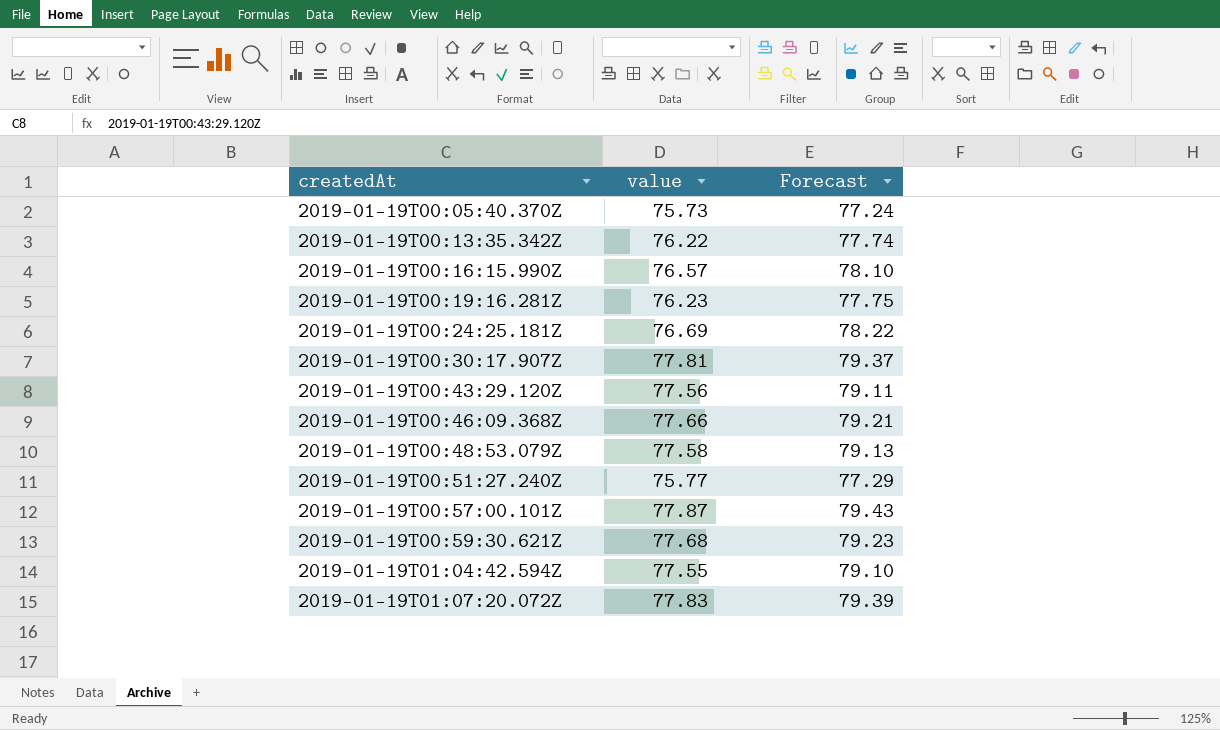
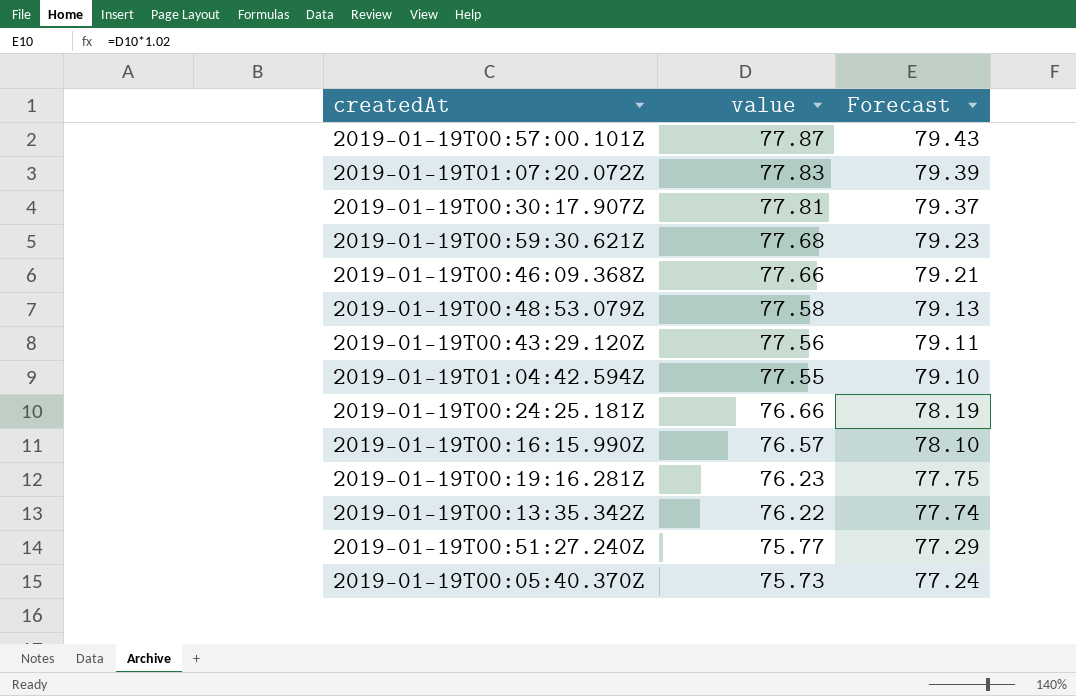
row order: createdAt ascending -> value descending
2019-01-19T00:24:25.181Z | value: 76.69 -> 76.66
2019-01-19T00:24:25.181Z | Forecast: 78.22 -> 78.19

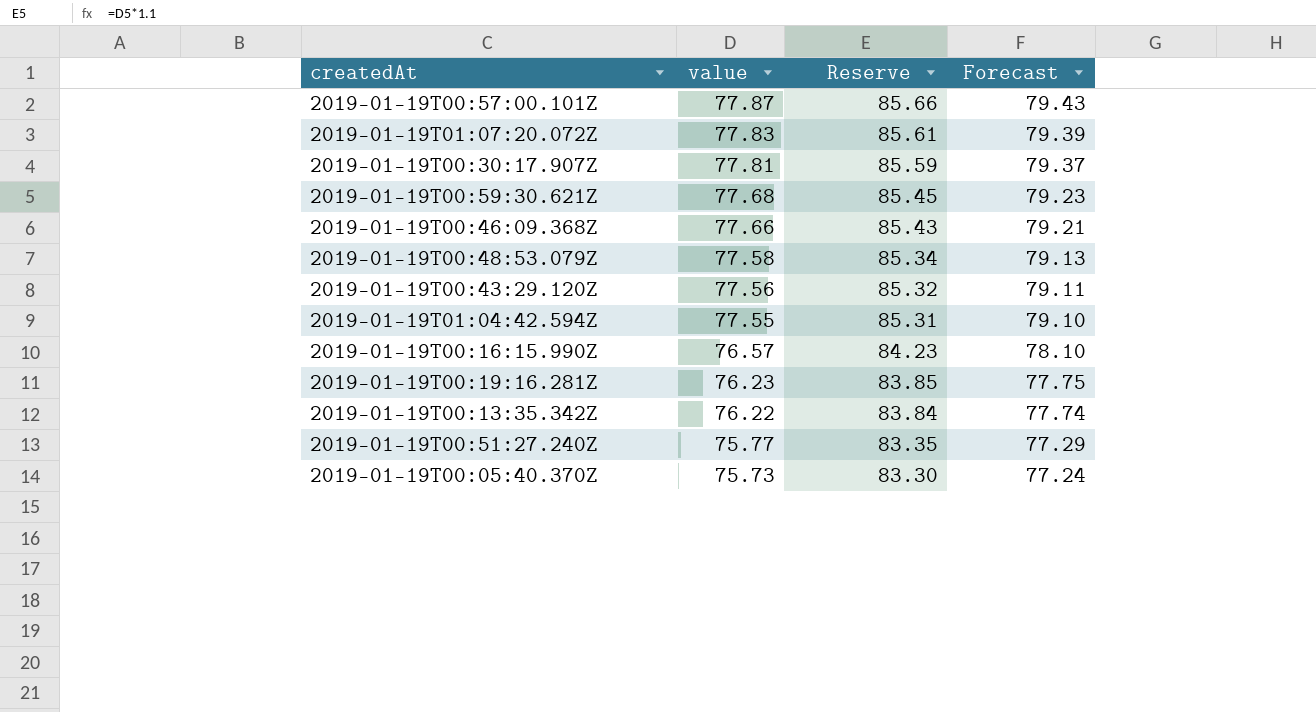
column Reserve | formula: none -> [value] * 1.1
row 2019-01-19T00:24:25.181Z: 76.66 | 78.19 -> none

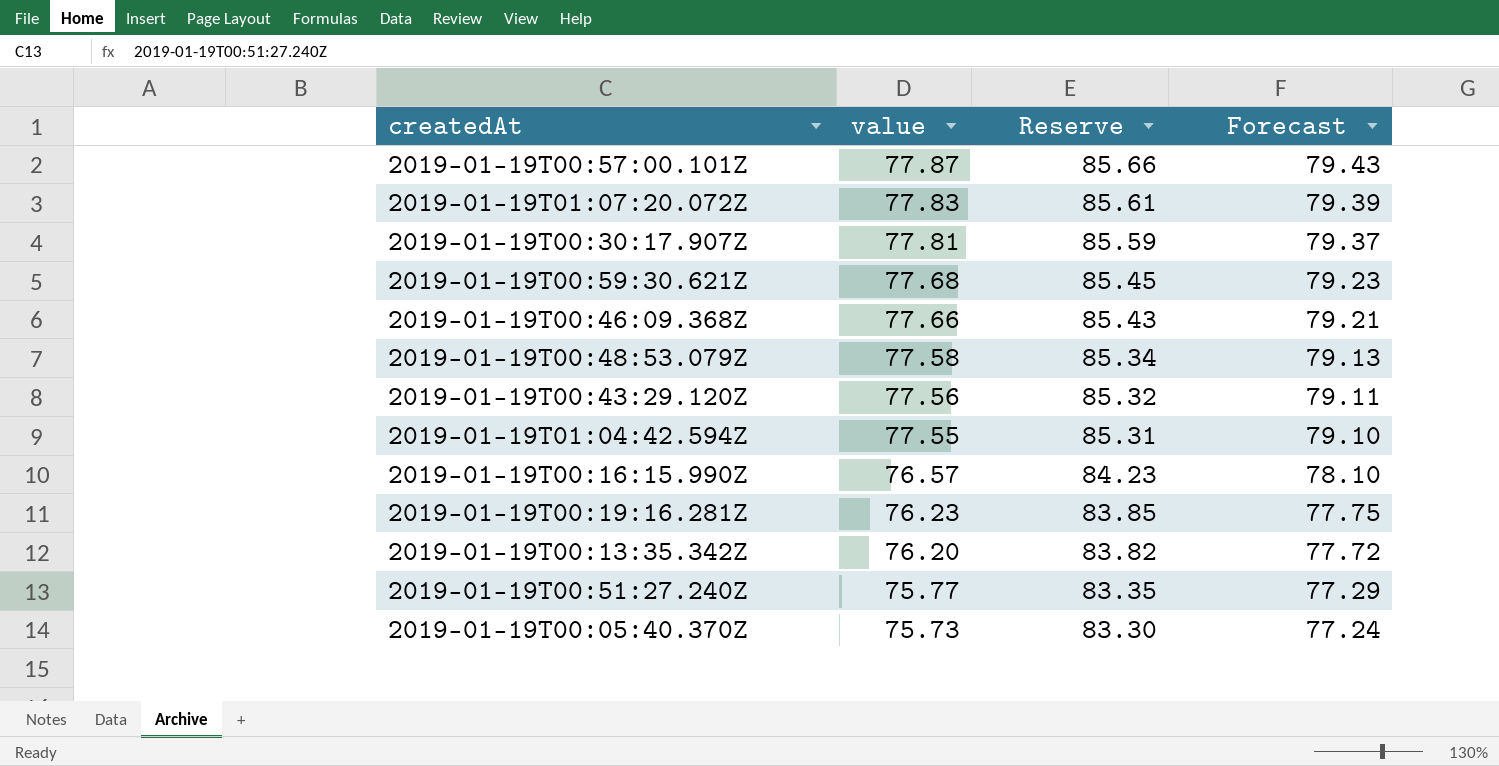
2019-01-19T00:13:35.342Z | value: 76.22 -> 76.20
2019-01-19T00:13:35.342Z | Reserve: 83.84 -> 83.82
2019-01-19T00:13:35.342Z | Forecast: 77.74 -> 77.72

